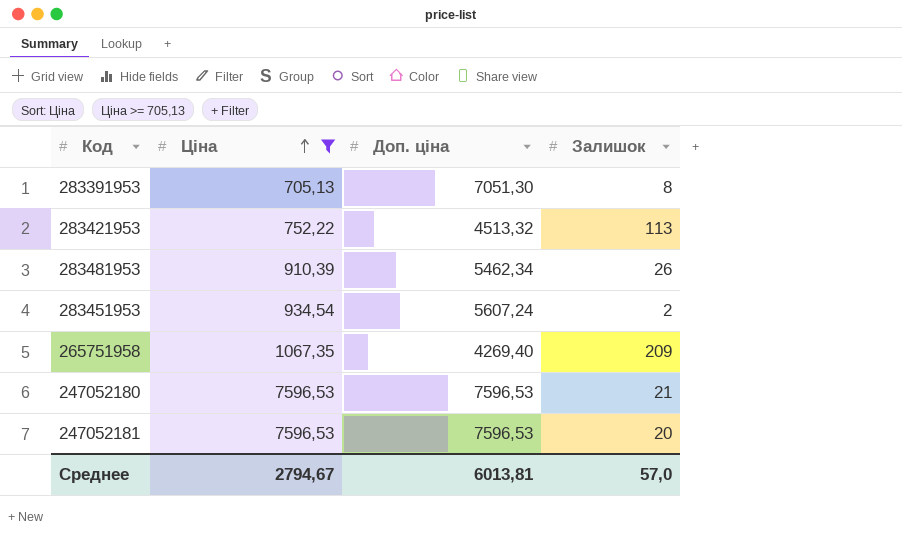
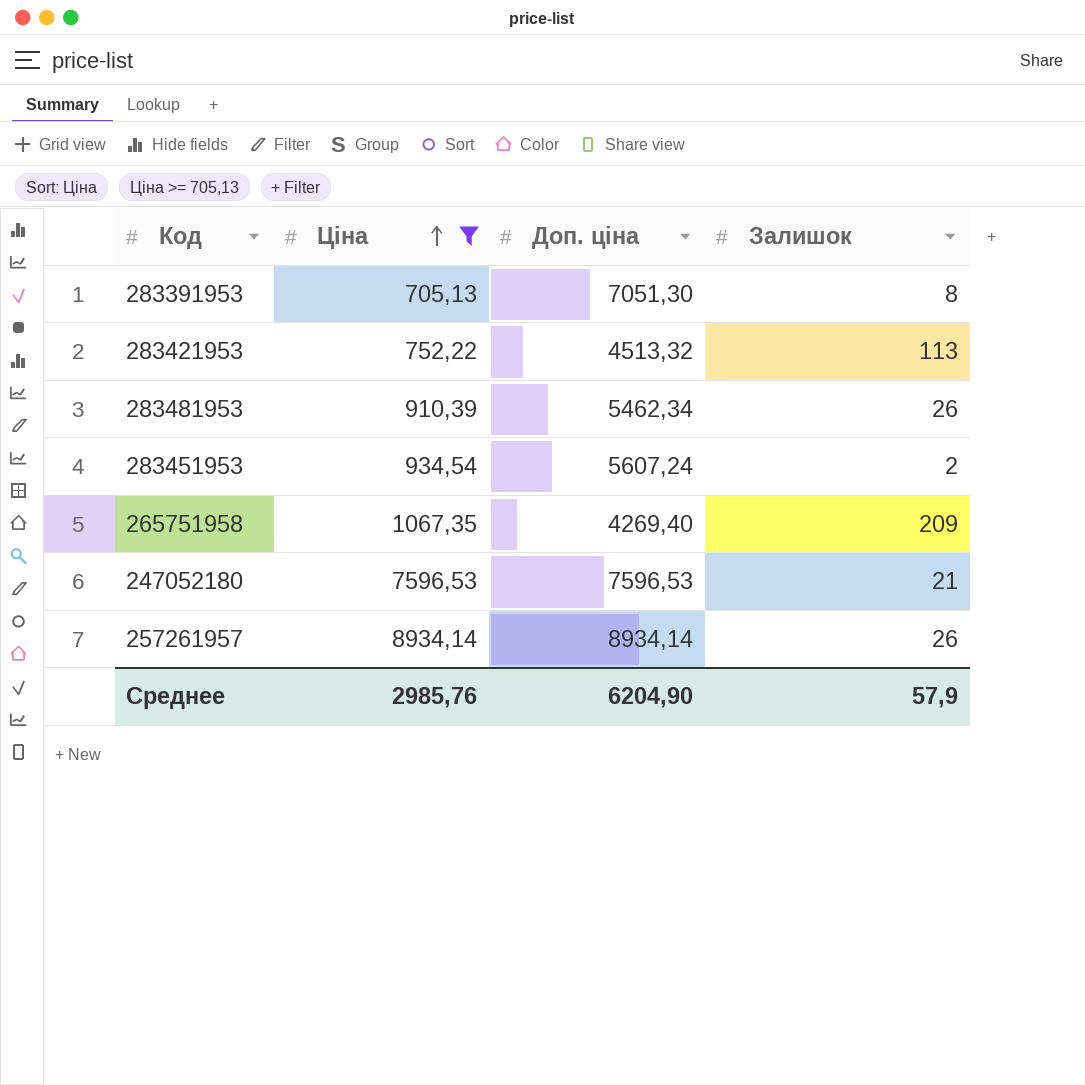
row 247052181: 7596,53 | 7596,53 | 20 -> none
row 257261957: none -> 8934,14 | 8934,14 | 26
Среднее | Ціна: 2794,67 -> 2985,76
Среднее | Доп. ціна: 6013,81 -> 6204,90
Среднее | Залишок: 57,0 -> 57,9

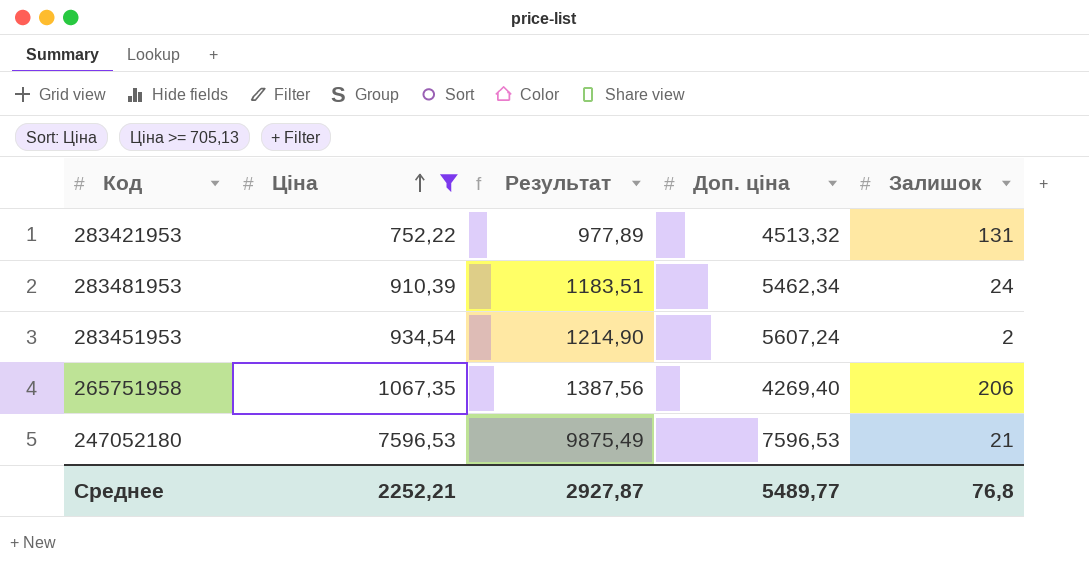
column Результат | formula: none -> [Ціна] * 1,3
row 283391953: 705,13 | 7051,30 | 8 -> none
row 257261957: 8934,14 | 8934,14 | 26 -> none
283421953 | Залишок: 113 -> 131
283481953 | Залишок: 26 -> 24
265751958 | Залишок: 209 -> 206
Среднее | Ціна: 2985,76 -> 2252,21
Среднее | Доп. ціна: 6204,90 -> 5489,77
Среднее | Залишок: 57,9 -> 76,8

